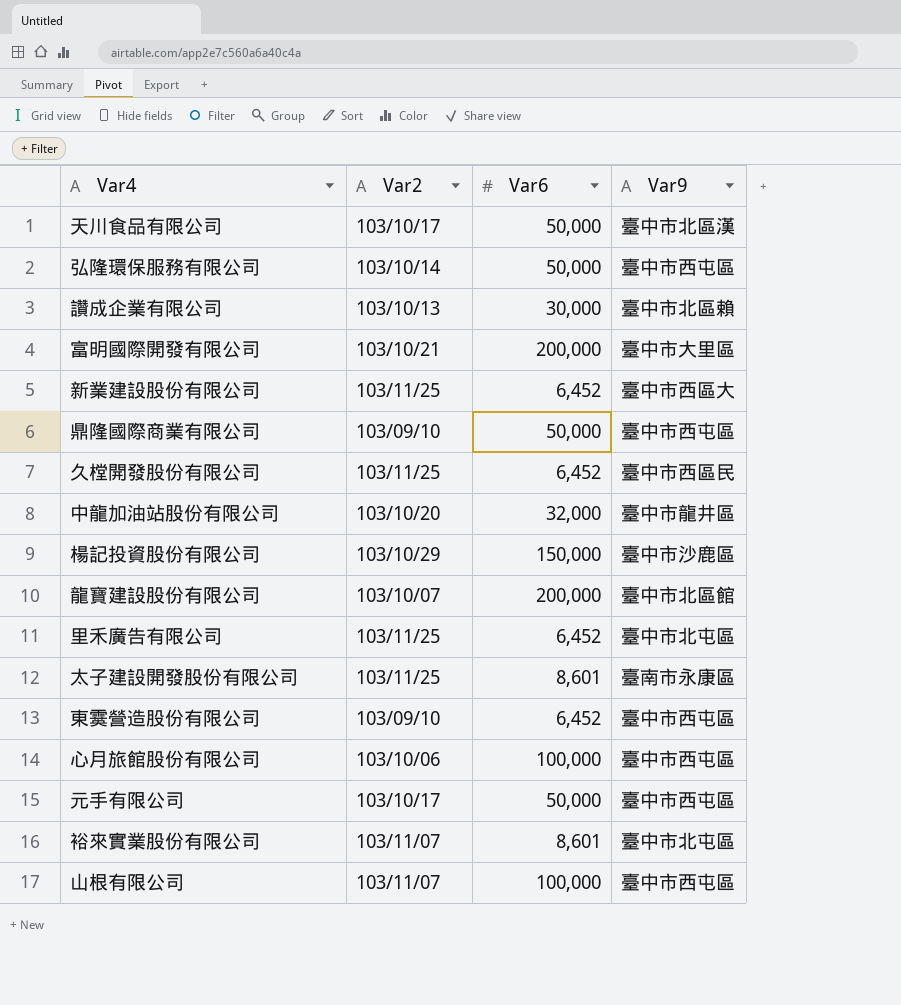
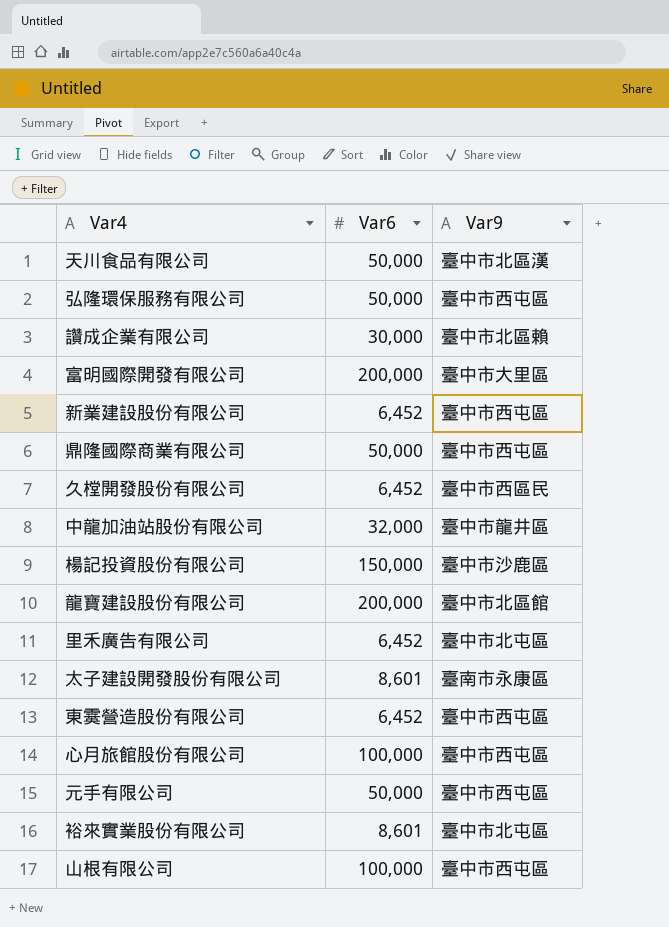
column Var2 | position: 2 -> none
新業建設股份有限公司 | Var9: 臺中市西區大 -> 臺中市西屯區

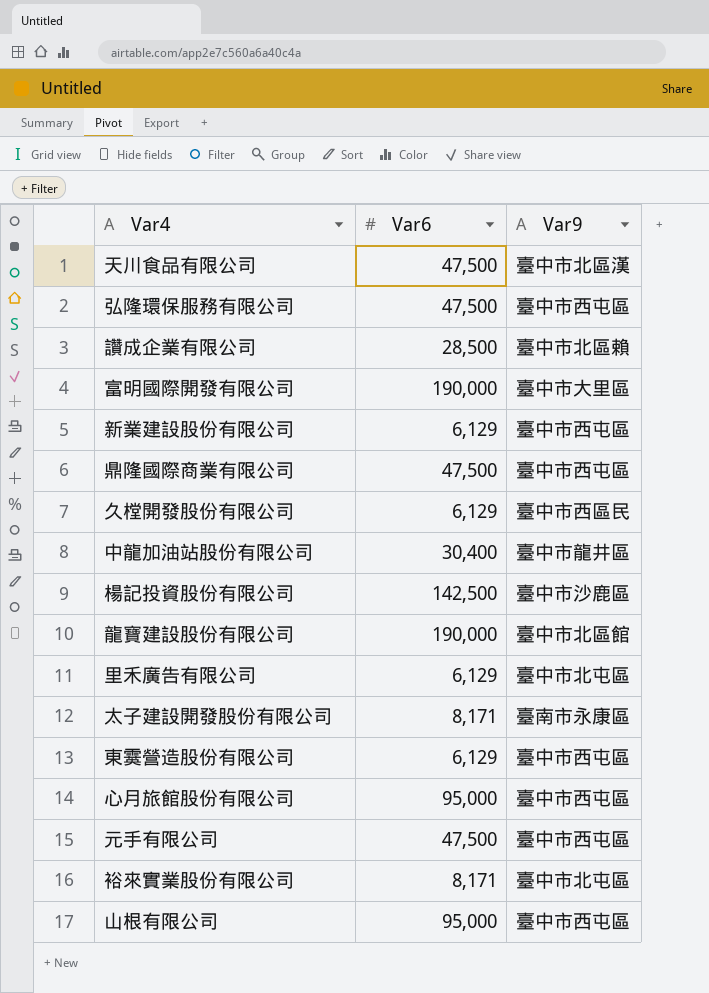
天川食品有限公司 | Var6: 50,000 -> 47,500
弘隆環保服務有限公司 | Var6: 50,000 -> 47,500
讚成企業有限公司 | Var6: 30,000 -> 28,500
富明國際開發有限公司 | Var6: 200,000 -> 190,000
新業建設股份有限公司 | Var6: 6,452 -> 6,129
鼎隆國際商業有限公司 | Var6: 50,000 -> 47,500
久樘開發股份有限公司 | Var6: 6,452 -> 6,129
中龍加油站股份有限公司 | Var6: 32,000 -> 30,400
楊記投資股份有限公司 | Var6: 150,000 -> 142,500
龍寶建設股份有限公司 | Var6: 200,000 -> 190,000
里禾廣告有限公司 | Var6: 6,452 -> 6,129
太子建設開發股份有限公司 | Var6: 8,601 -> 8,171
東霙營造股份有限公司 | Var6: 6,452 -> 6,129
心月旅館股份有限公司 | Var6: 100,000 -> 95,000
元手有限公司 | Var6: 50,000 -> 47,500
裕來實業股份有限公司 | Var6: 8,601 -> 8,171
山根有限公司 | Var6: 100,000 -> 95,000

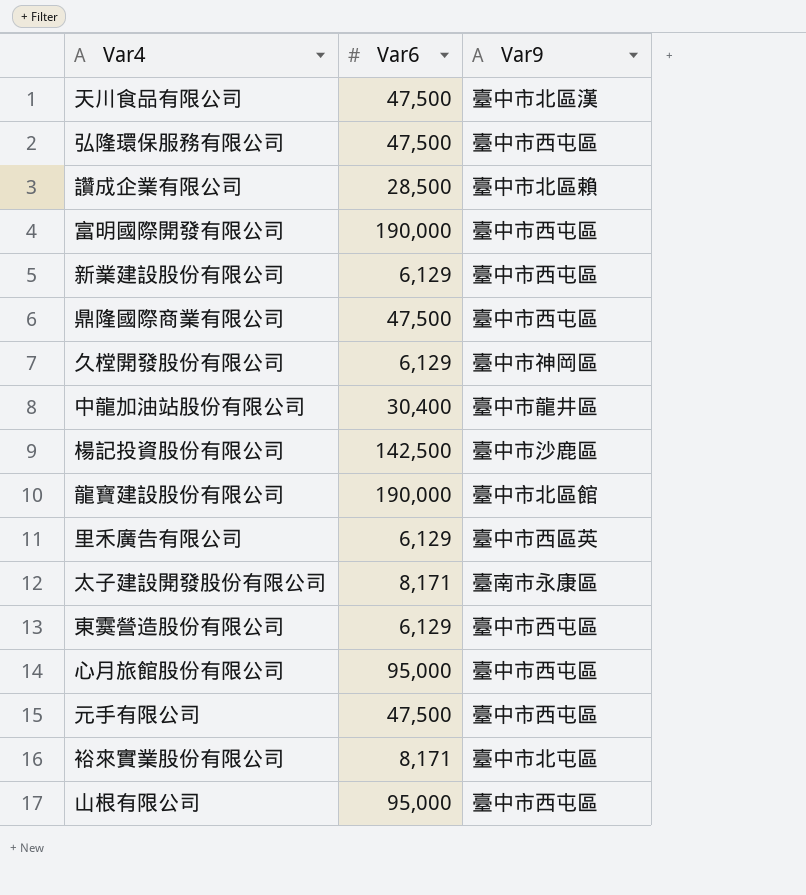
富明國際開發有限公司 | Var9: 臺中市大里區 -> 臺中市西屯區
久樘開發股份有限公司 | Var9: 臺中市西區民 -> 臺中市神岡區
里禾廣告有限公司 | Var9: 臺中市北屯區 -> 臺中市西區英

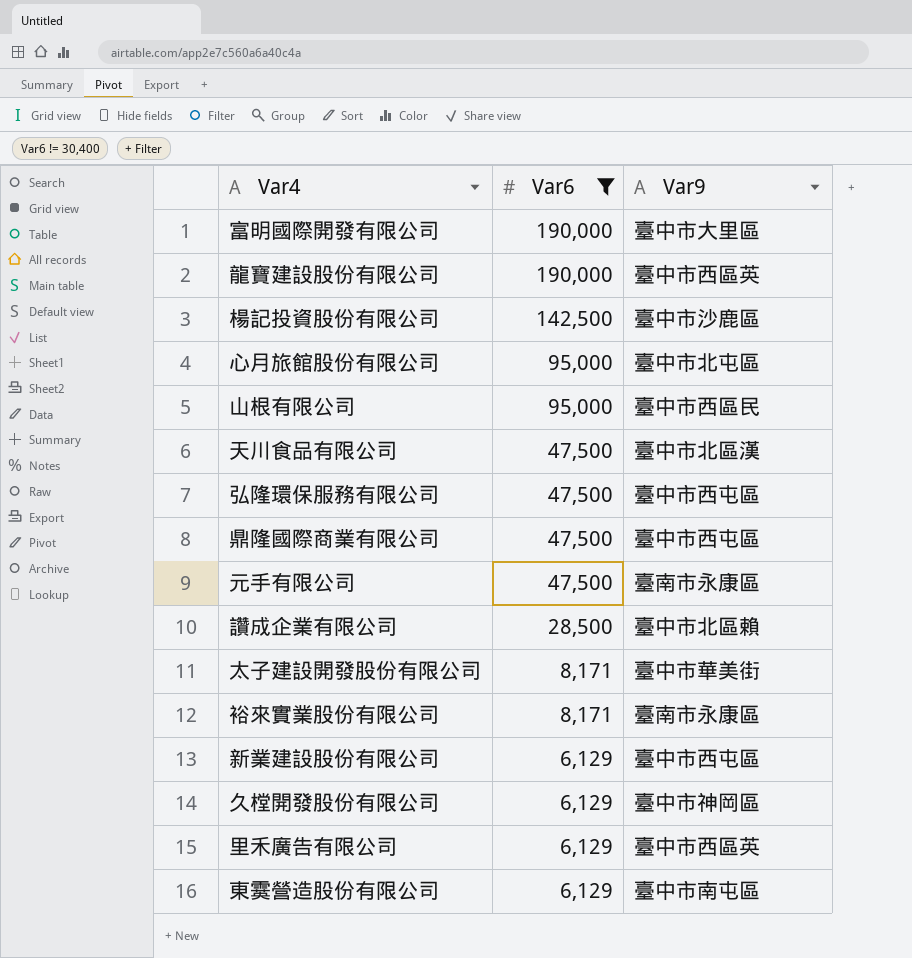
filter: none -> Var6 != 30,400
row order: none -> Var6 descending
富明國際開發有限公司 | Var9: 臺中市西屯區 -> 臺中市大里區
龍寶建設股份有限公司 | Var9: 臺中市北區館 -> 臺中市西區英
心月旅館股份有限公司 | Var9: 臺中市西屯區 -> 臺中市北屯區
山根有限公司 | Var9: 臺中市西屯區 -> 臺中市西區民
元手有限公司 | Var9: 臺中市西屯區 -> 臺南市永康區
太子建設開發股份有限公司 | Var9: 臺南市永康區 -> 臺中市華美街
裕來實業股份有限公司 | Var9: 臺中市北屯區 -> 臺南市永康區
東霙營造股份有限公司 | Var9: 臺中市西屯區 -> 臺中市南屯區

